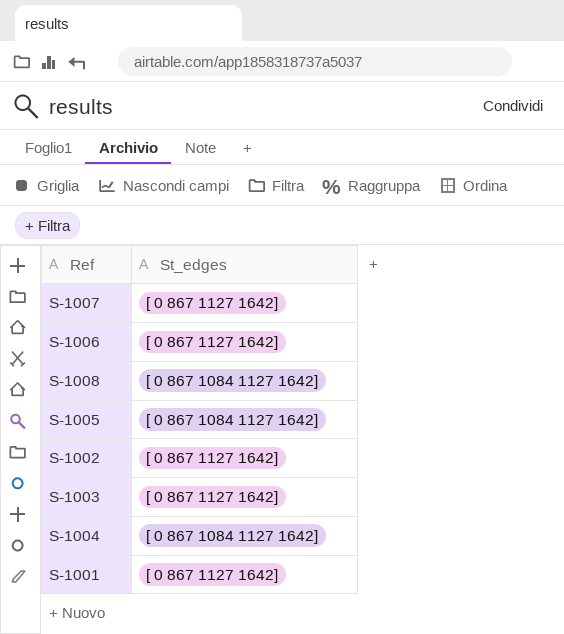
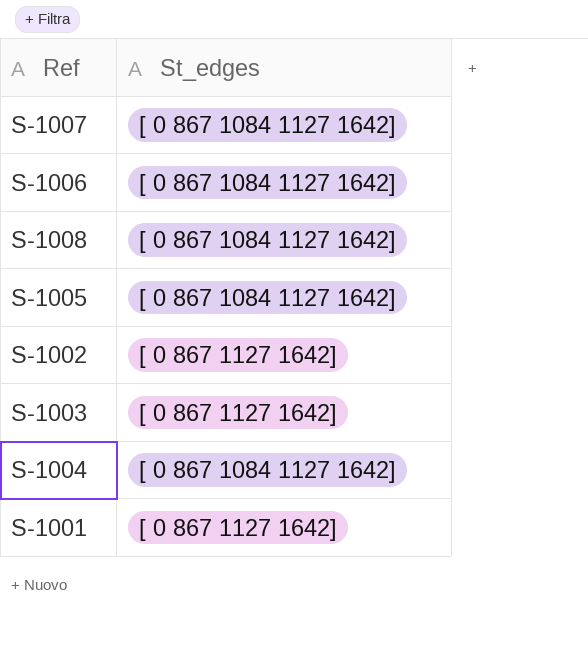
S-1007 | St_edges: [ 0 867 1127 1642] -> [ 0 867 1084 1127 1642]
S-1006 | St_edges: [ 0 867 1127 1642] -> [ 0 867 1084 1127 1642]

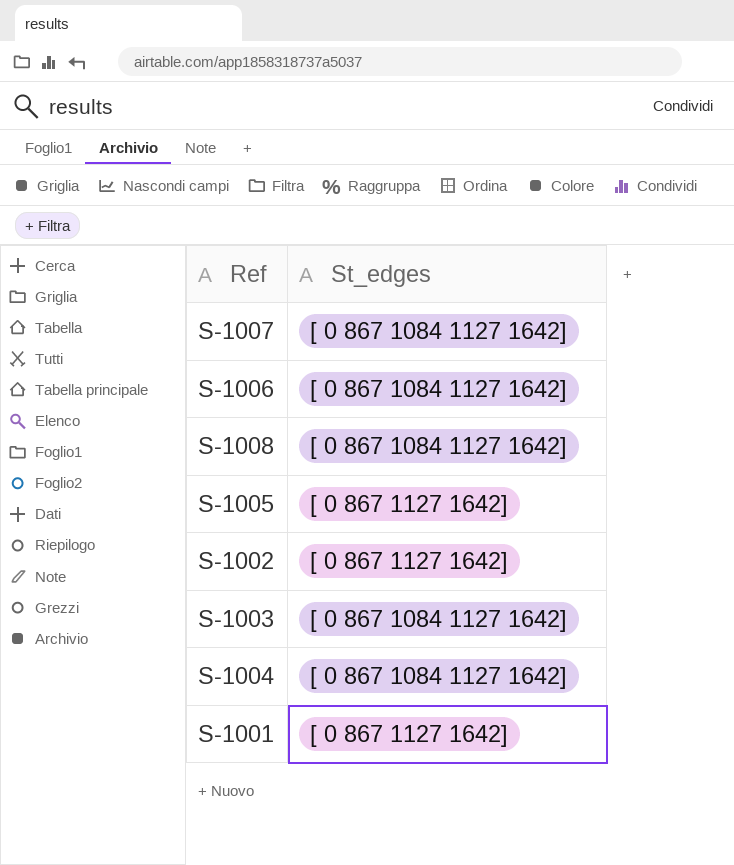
S-1005 | St_edges: [ 0 867 1084 1127 1642] -> [ 0 867 1127 1642]
S-1003 | St_edges: [ 0 867 1127 1642] -> [ 0 867 1084 1127 1642]

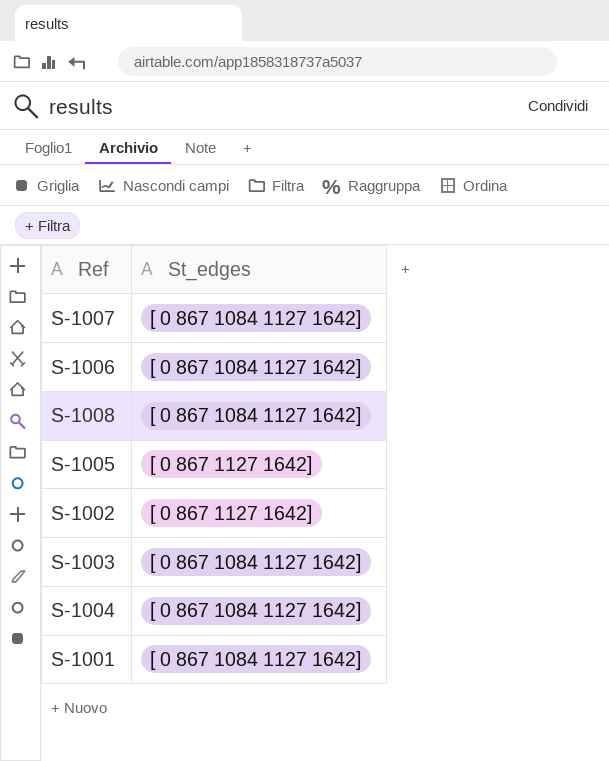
S-1001 | St_edges: [ 0 867 1127 1642] -> [ 0 867 1084 1127 1642]

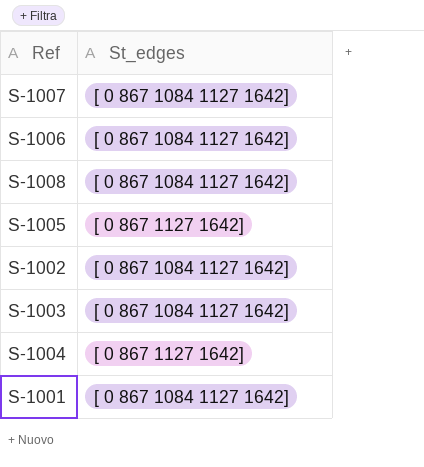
S-1002 | St_edges: [ 0 867 1127 1642] -> [ 0 867 1084 1127 1642]
S-1004 | St_edges: [ 0 867 1084 1127 1642] -> [ 0 867 1127 1642]

